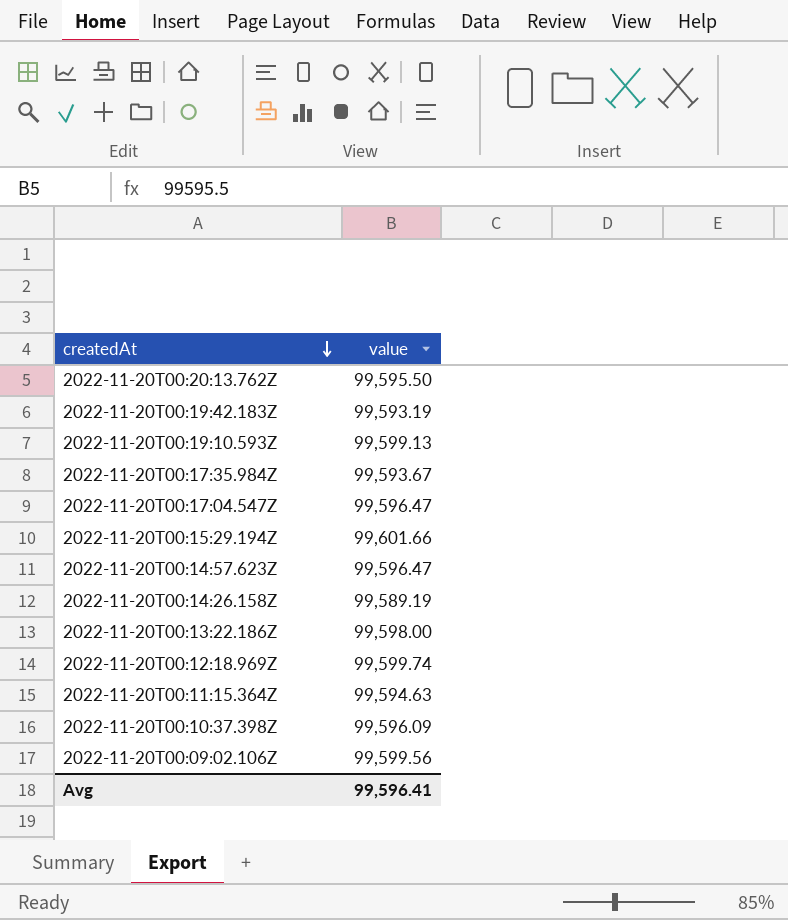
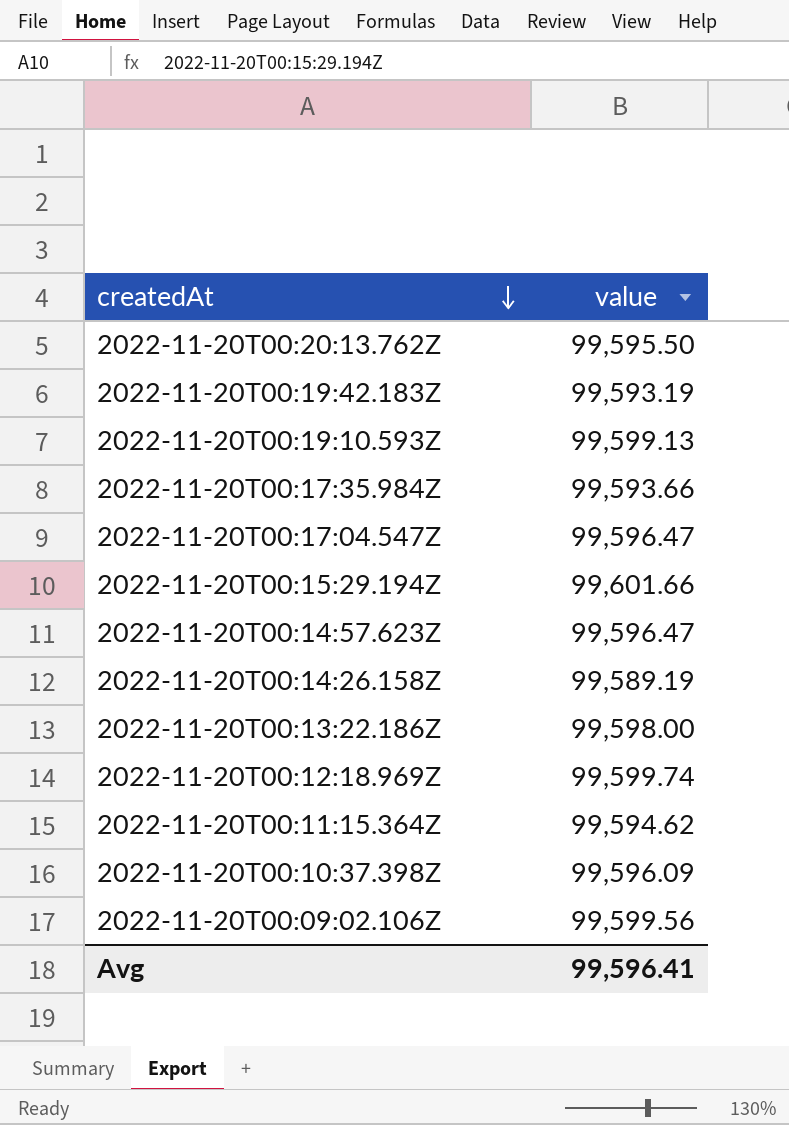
2022-11-20T00:17:35.984Z | value: 99,593.67 -> 99,593.66
2022-11-20T00:11:15.364Z | value: 99,594.63 -> 99,594.62

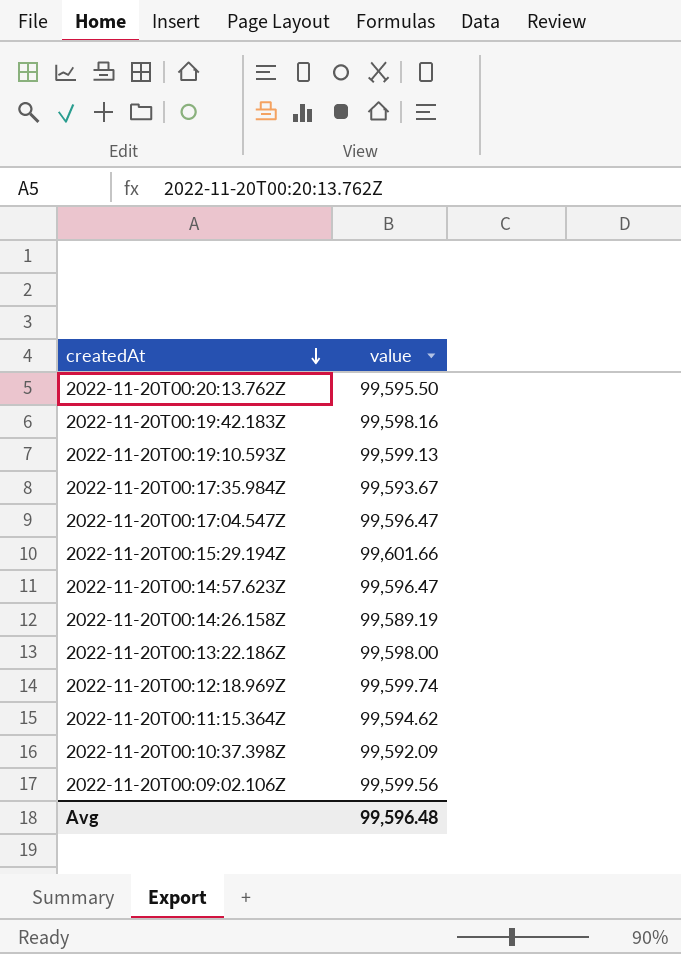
2022-11-20T00:19:42.183Z | value: 99,593.19 -> 99,598.16
2022-11-20T00:17:35.984Z | value: 99,593.66 -> 99,593.67
2022-11-20T00:10:37.398Z | value: 99,596.09 -> 99,592.09
Avg | value: 99,596.41 -> 99,596.48

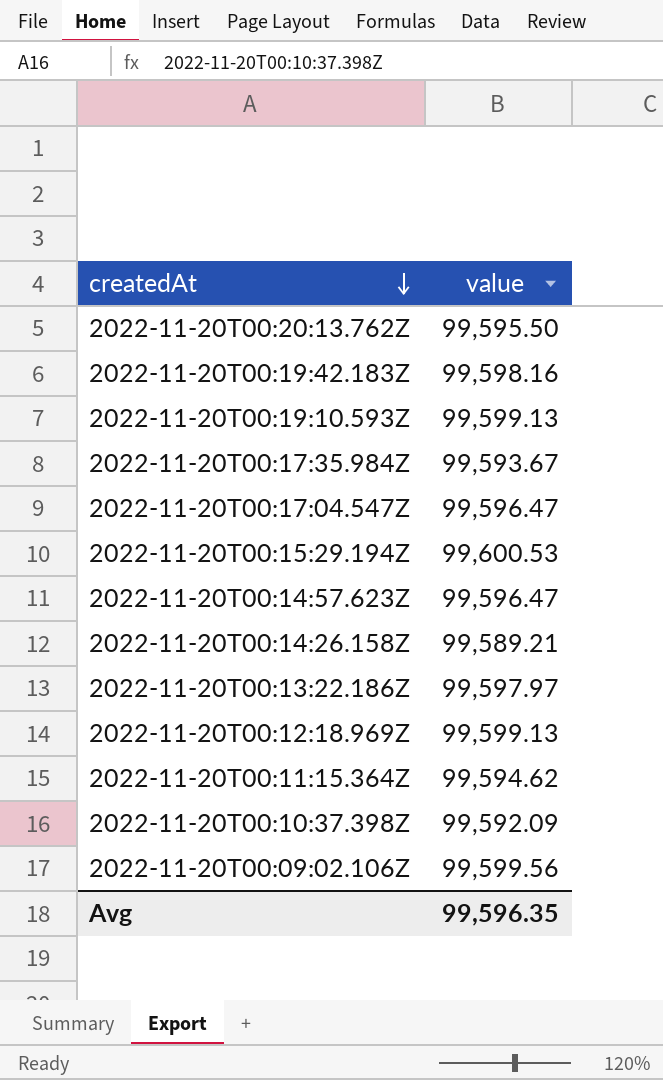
2022-11-20T00:15:29.194Z | value: 99,601.66 -> 99,600.53
2022-11-20T00:14:26.158Z | value: 99,589.19 -> 99,589.21
2022-11-20T00:13:22.186Z | value: 99,598.00 -> 99,597.97
2022-11-20T00:12:18.969Z | value: 99,599.74 -> 99,599.13
Avg | value: 99,596.48 -> 99,596.35

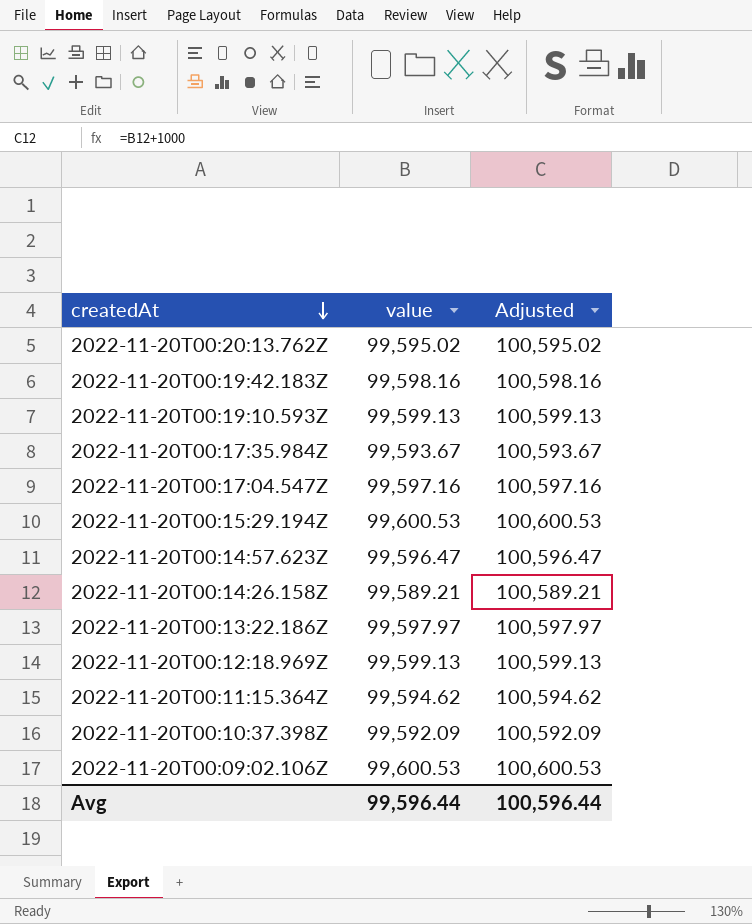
column Adjusted | formula: none -> [value] + 1000
2022-11-20T00:20:13.762Z | value: 99,595.50 -> 99,595.02
2022-11-20T00:17:04.547Z | value: 99,596.47 -> 99,597.16
2022-11-20T00:09:02.106Z | value: 99,599.56 -> 99,600.53
Avg | value: 99,596.35 -> 99,596.44

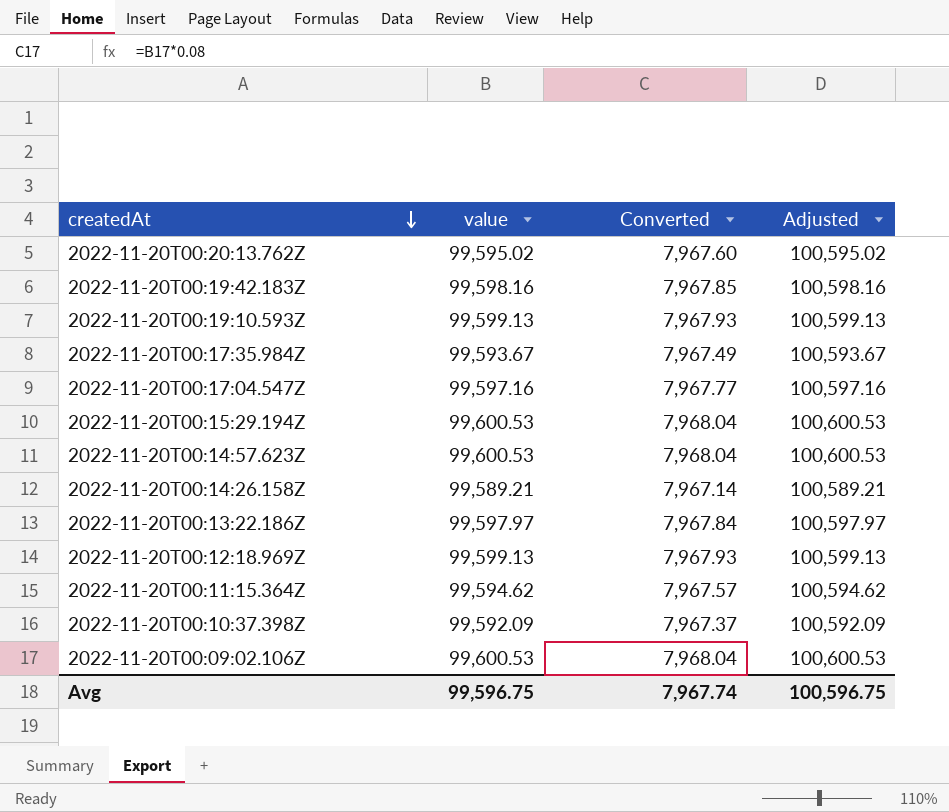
column Converted | formula: none -> [value] * 0.08
2022-11-20T00:14:57.623Z | value: 99,596.47 -> 99,600.53
2022-11-20T00:14:57.623Z | Adjusted: 100,596.47 -> 100,600.53
Avg | value: 99,596.44 -> 99,596.75
Avg | Adjusted: 100,596.44 -> 100,596.75

